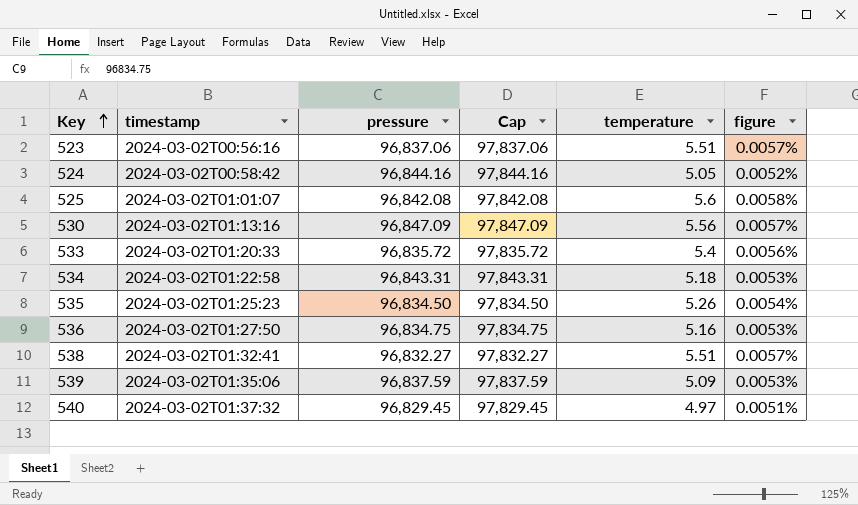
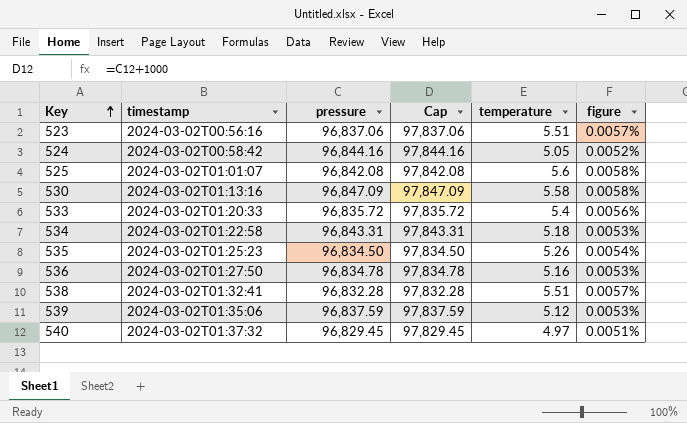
530 | temperature: 5.56 -> 5.58
530 | figure: 0.0057% -> 0.0058%
536 | pressure: 96,834.75 -> 96,834.78
536 | Cap: 97,834.75 -> 97,834.78
538 | pressure: 96,832.27 -> 96,832.28
538 | Cap: 97,832.27 -> 97,832.28
539 | temperature: 5.09 -> 5.12

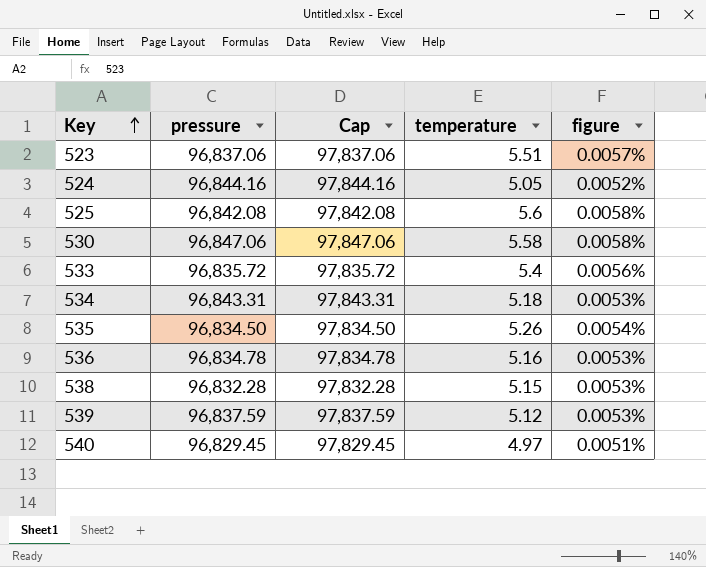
column timestamp | position: 2 -> none
530 | pressure: 96,847.09 -> 96,847.06
530 | Cap: 97,847.09 -> 97,847.06
538 | temperature: 5.51 -> 5.15
538 | figure: 0.0057% -> 0.0053%

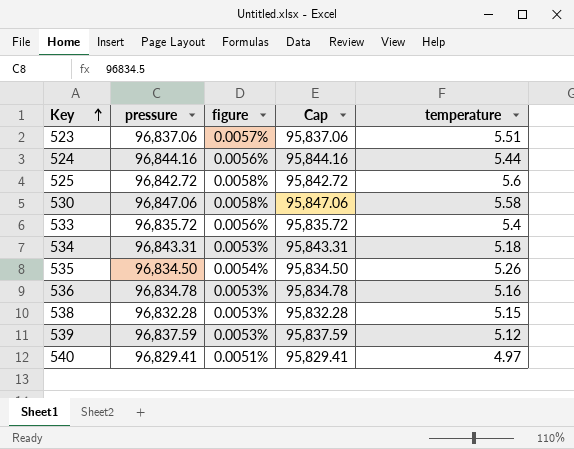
column figure | position: 5 -> 3
column Cap | formula: [pressure] + 1000 -> [pressure] - 1000
524 | figure: 0.0052% -> 0.0056%
524 | temperature: 5.05 -> 5.44
525 | pressure: 96,842.08 -> 96,842.72
540 | pressure: 96,829.45 -> 96,829.41

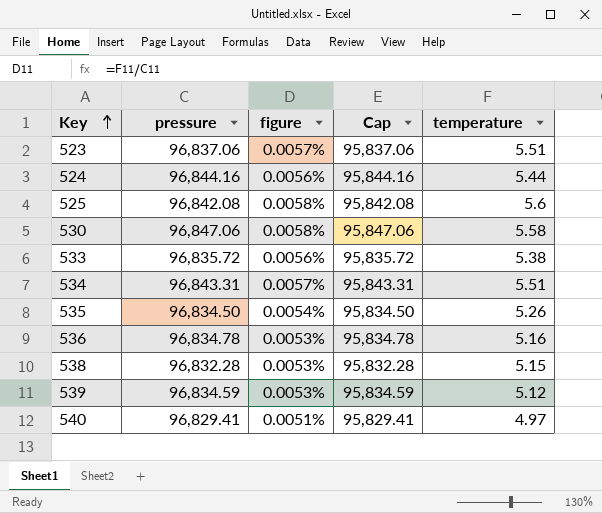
525 | pressure: 96,842.72 -> 96,842.08
525 | Cap: 95,842.72 -> 95,842.08
533 | temperature: 5.4 -> 5.38
534 | figure: 0.0053% -> 0.0057%
534 | temperature: 5.18 -> 5.51
539 | pressure: 96,837.59 -> 96,834.59
539 | Cap: 95,837.59 -> 95,834.59

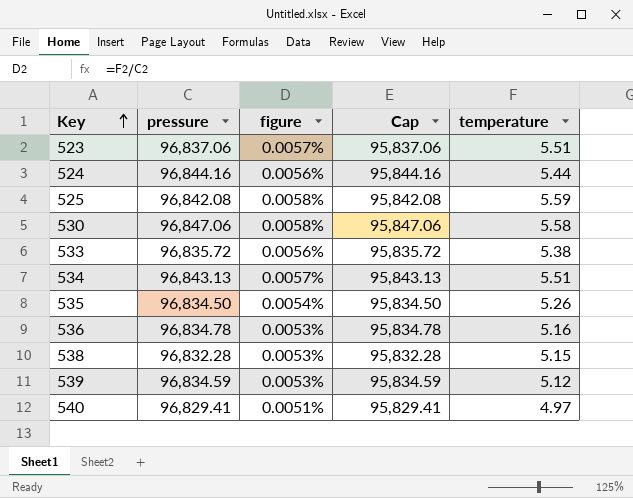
525 | temperature: 5.6 -> 5.59
534 | pressure: 96,843.31 -> 96,843.13
534 | Cap: 95,843.31 -> 95,843.13

